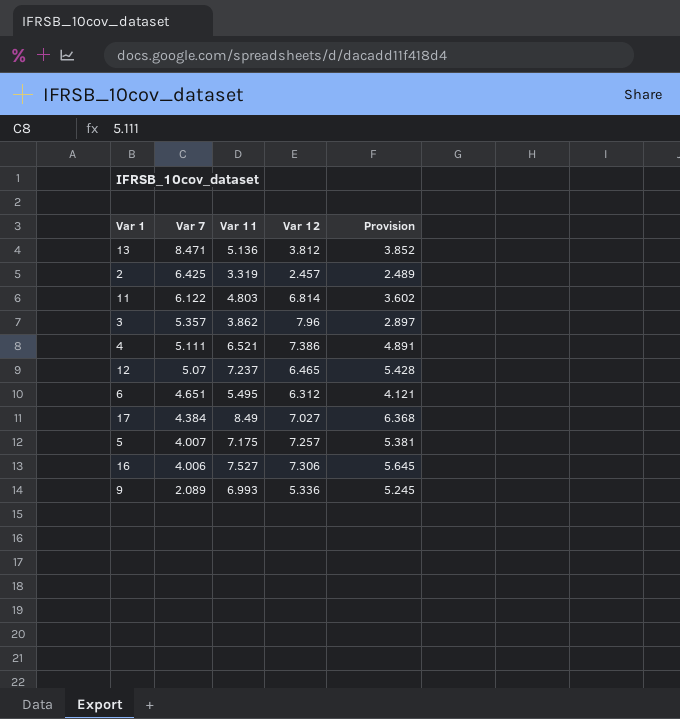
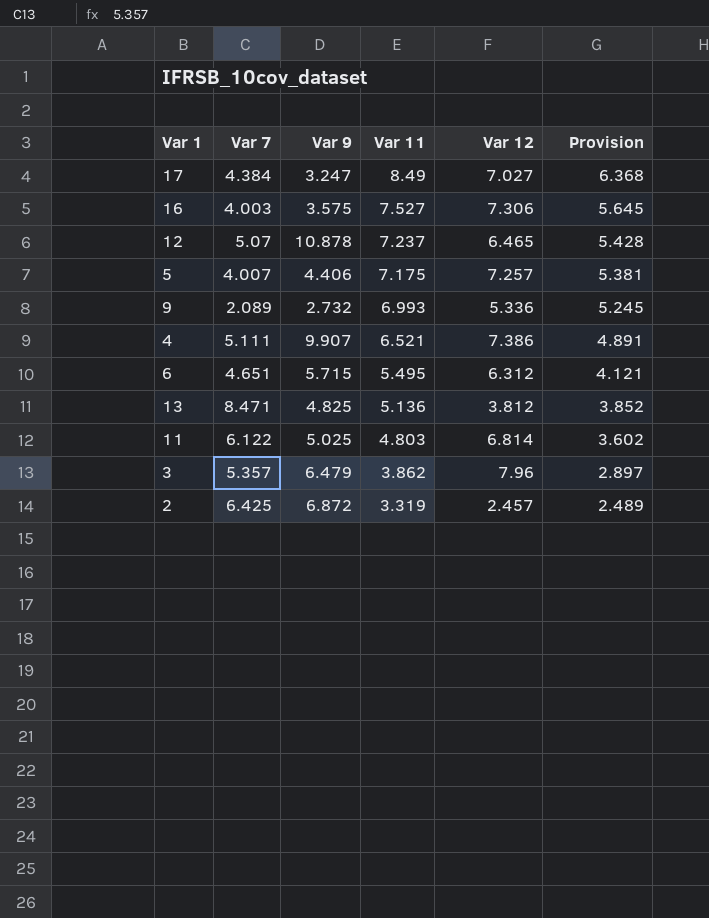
row order: Var 7 descending -> Var 11 descending
column Var 9 | position: none -> 3
16 | Var 7: 4.006 -> 4.003

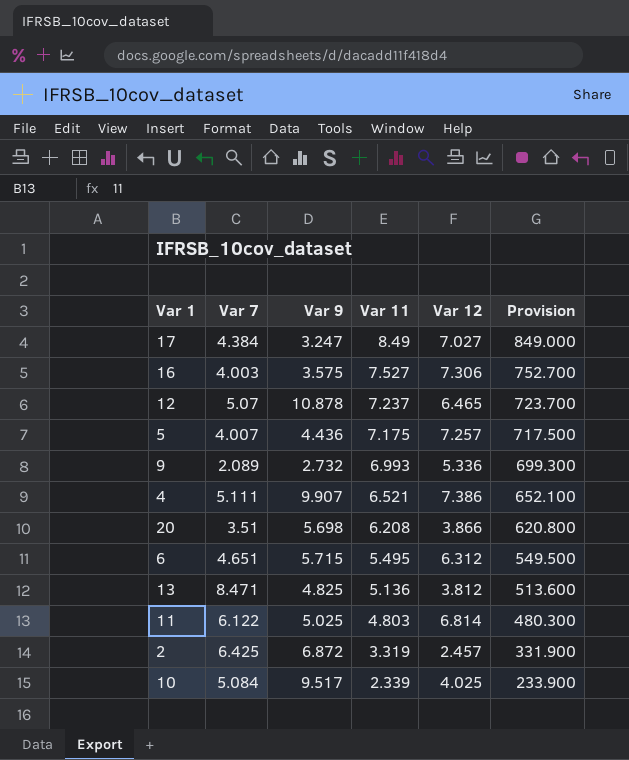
column Provision | formula: [Var 11] * 0.75 -> [Var 11] * 100
row 3: 5.357 | 6.479 | 3.862 | 7.96 | 2.897 -> none
5 | Var 9: 4.406 -> 4.436
row 20: none -> 3.51 | 5.698 | 6.208 | 3.866 | 620.800
row 10: none -> 5.084 | 9.517 | 2.339 | 4.025 | 233.900

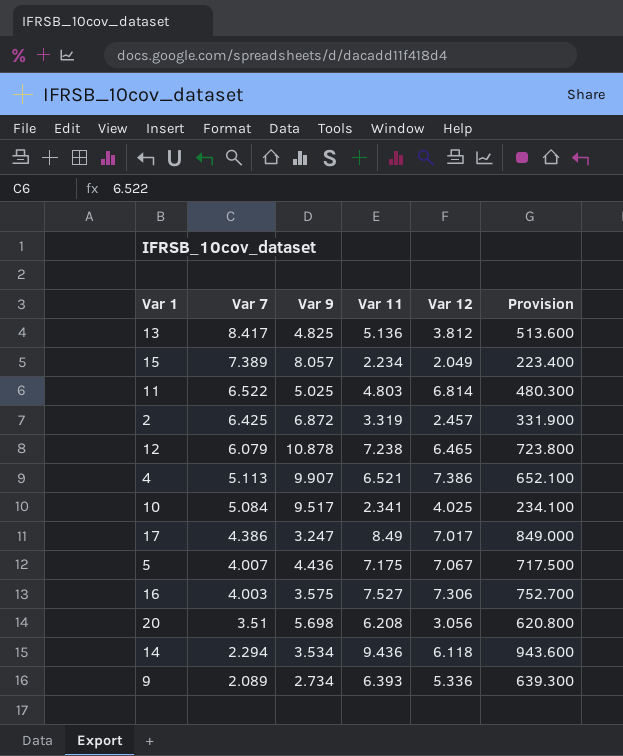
row order: Var 11 descending -> Var 7 descending
row 6: 4.651 | 5.715 | 5.495 | 6.312 | 549.500 -> none
13 | Var 7: 8.471 -> 8.417
row 15: none -> 7.389 | 8.057 | 2.234 | 2.049 | 223.400
11 | Var 7: 6.122 -> 6.522
12 | Var 7: 5.07 -> 6.079
12 | Var 11: 7.237 -> 7.238
12 | Provision: 723.700 -> 723.800
4 | Var 7: 5.111 -> 5.113
10 | Var 11: 2.339 -> 2.341
10 | Provision: 233.900 -> 234.100
17 | Var 7: 4.384 -> 4.386
17 | Var 12: 7.027 -> 7.017
5 | Var 12: 7.257 -> 7.067
20 | Var 12: 3.866 -> 3.056
row 14: none -> 2.294 | 3.534 | 9.436 | 6.118 | 943.600
9 | Var 9: 2.732 -> 2.734
9 | Var 11: 6.993 -> 6.393
9 | Provision: 699.300 -> 639.300

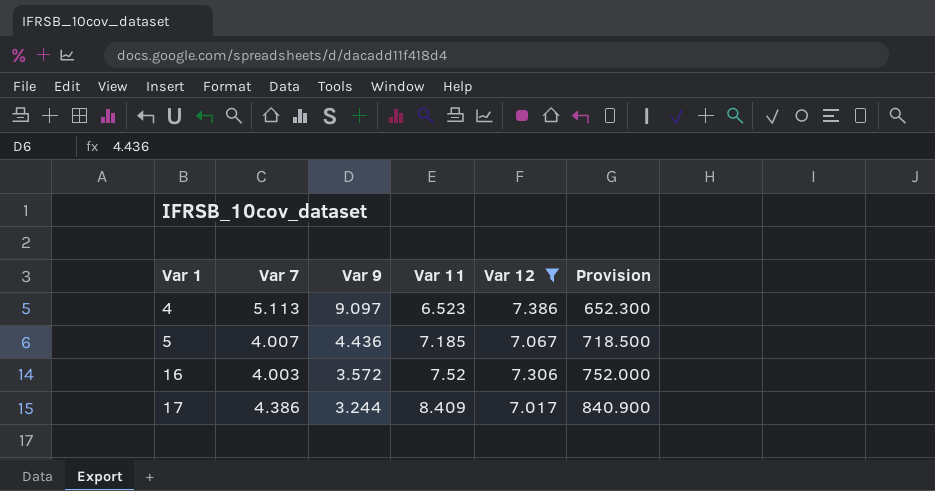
filter: none -> Var 12 >= 7.017
row order: Var 7 descending -> Var 1 ascending
4 | Var 9: 9.907 -> 9.097
4 | Var 11: 6.521 -> 6.523
4 | Provision: 652.100 -> 652.300
5 | Var 11: 7.175 -> 7.185
5 | Provision: 717.500 -> 718.500
16 | Var 9: 3.575 -> 3.572
16 | Var 11: 7.527 -> 7.52
16 | Provision: 752.700 -> 752.000
17 | Var 9: 3.247 -> 3.244
17 | Var 11: 8.49 -> 8.409
17 | Provision: 849.000 -> 840.900

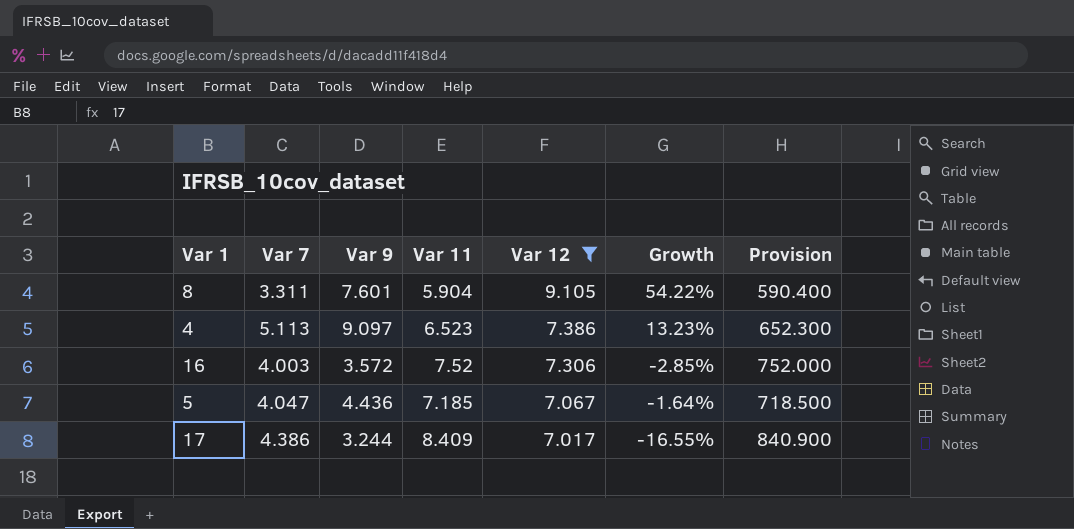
row order: Var 1 ascending -> Var 12 descending
column Growth | formula: none -> ([Var 12] - [Var 11]) / [Var 11]
row 8: none -> 3.311 | 7.601 | 5.904 | 9.105 | 54.22% | 590.400
5 | Var 7: 4.007 -> 4.047

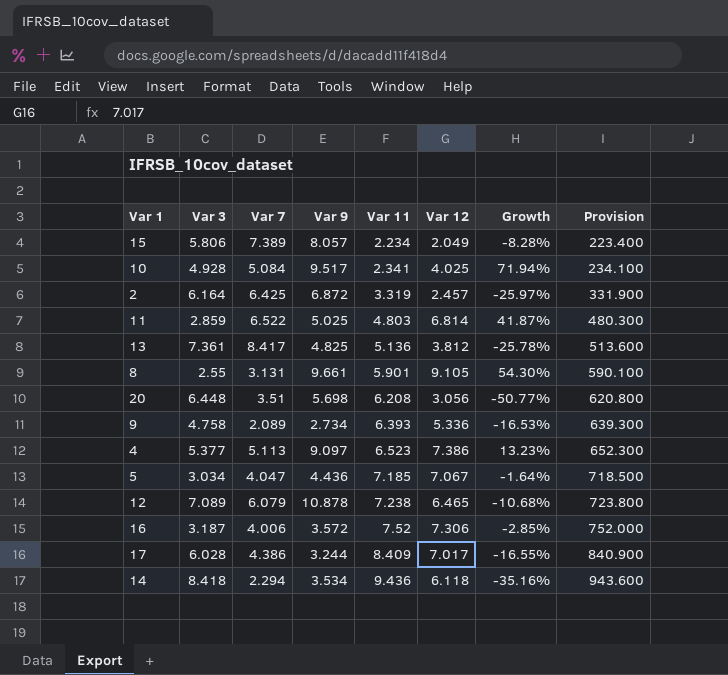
filter: Var 12 >= 7.017 -> none
row order: Var 12 descending -> Var 11 ascending
column Var 3 | position: none -> 2
8 | Var 7: 3.311 -> 3.131
8 | Var 9: 7.601 -> 9.661
8 | Var 11: 5.904 -> 5.901
8 | Growth: 54.22% -> 54.30%
8 | Provision: 590.400 -> 590.100
16 | Var 7: 4.003 -> 4.006

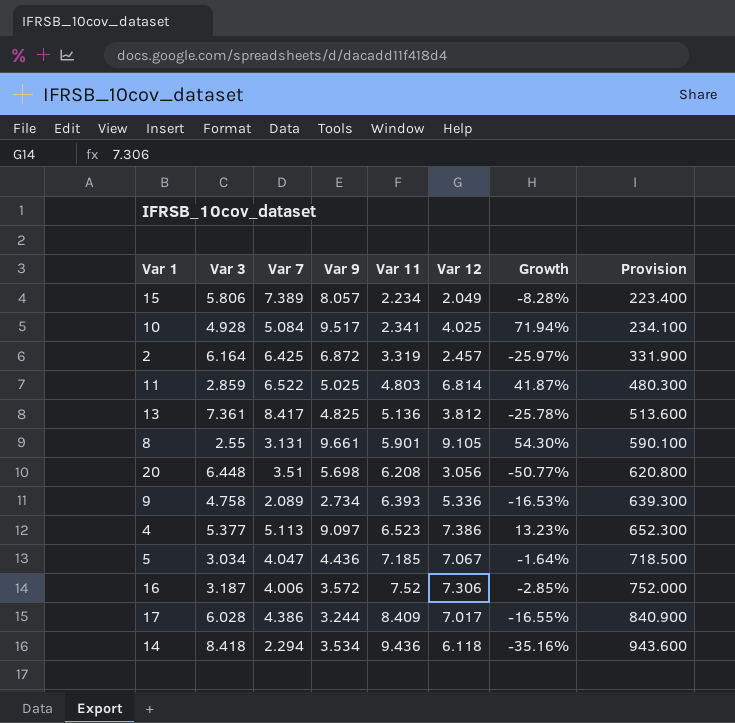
row 12: 7.089 | 6.079 | 10.878 | 7.238 | 6.465 | -10.68% | 723.800 -> none

